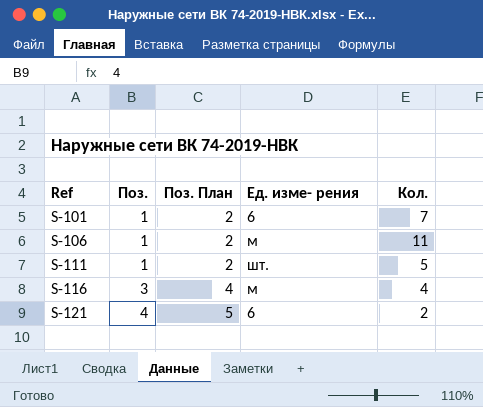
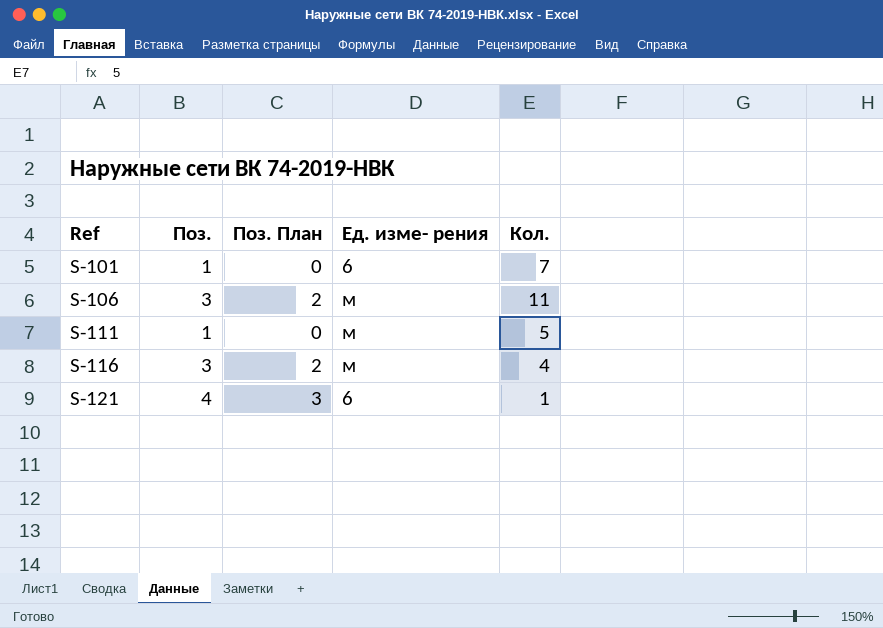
column Поз. План | formula: [Поз.] + 1 -> [Поз.] - 1
S-106 | Поз.: 1 -> 3
S-111 | Ед. изме- рения: шт. -> м
S-121 | Кол.: 2 -> 1

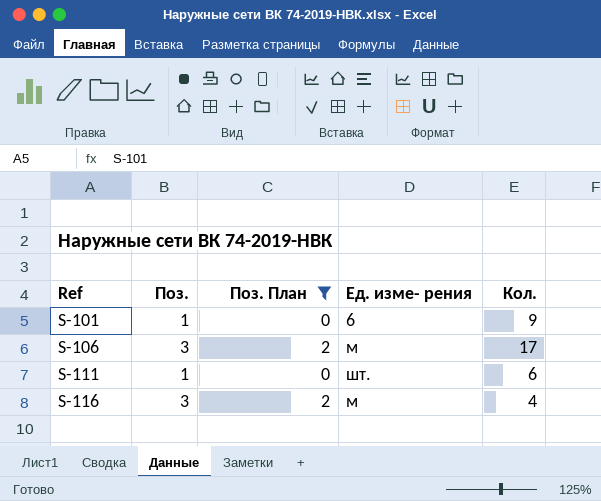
filter: none -> Поз. План != 3
S-101 | Кол.: 7 -> 9
S-106 | Кол.: 11 -> 17
S-111 | Ед. изме- рения: м -> шт.
S-111 | Кол.: 5 -> 6

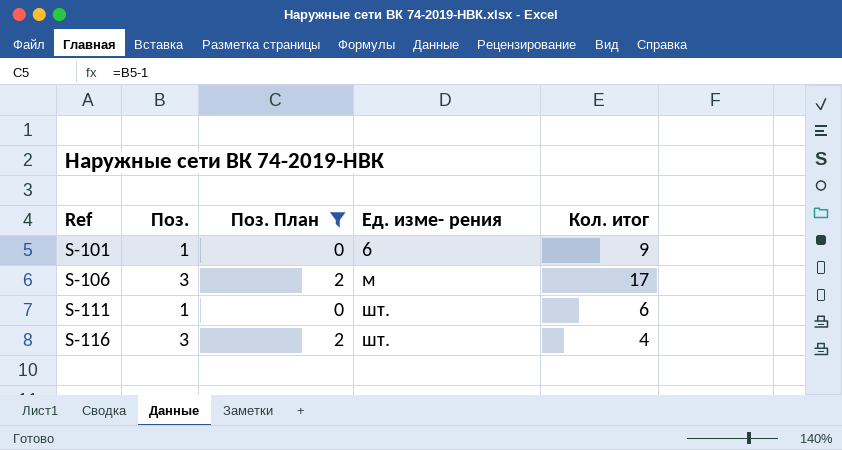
column name: Кол. -> Кол. итог
S-116 | Ед. изме- рения: м -> шт.

